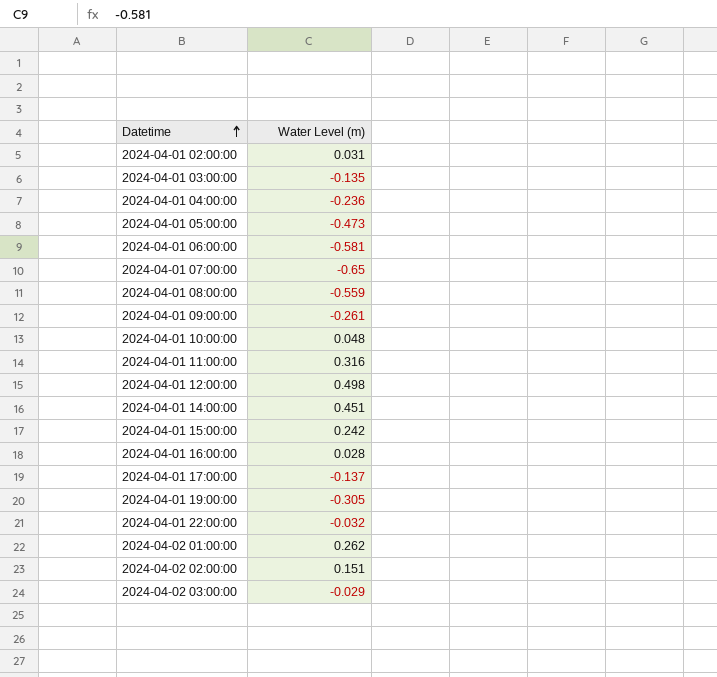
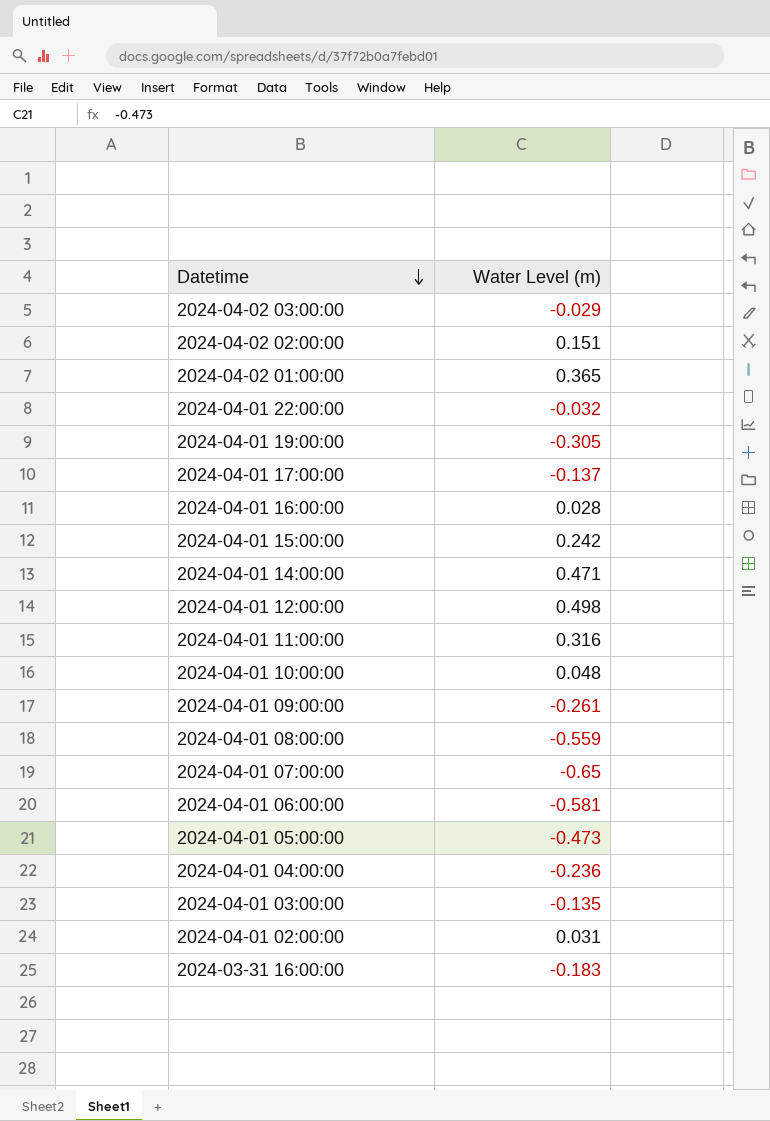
row order: Datetime ascending -> Datetime descending
2024-04-02 01:00:00 | Water Level (m): 0.262 -> 0.365
2024-04-01 14:00:00 | Water Level (m): 0.451 -> 0.471
row 2024-03-31 16:00:00: none -> -0.183

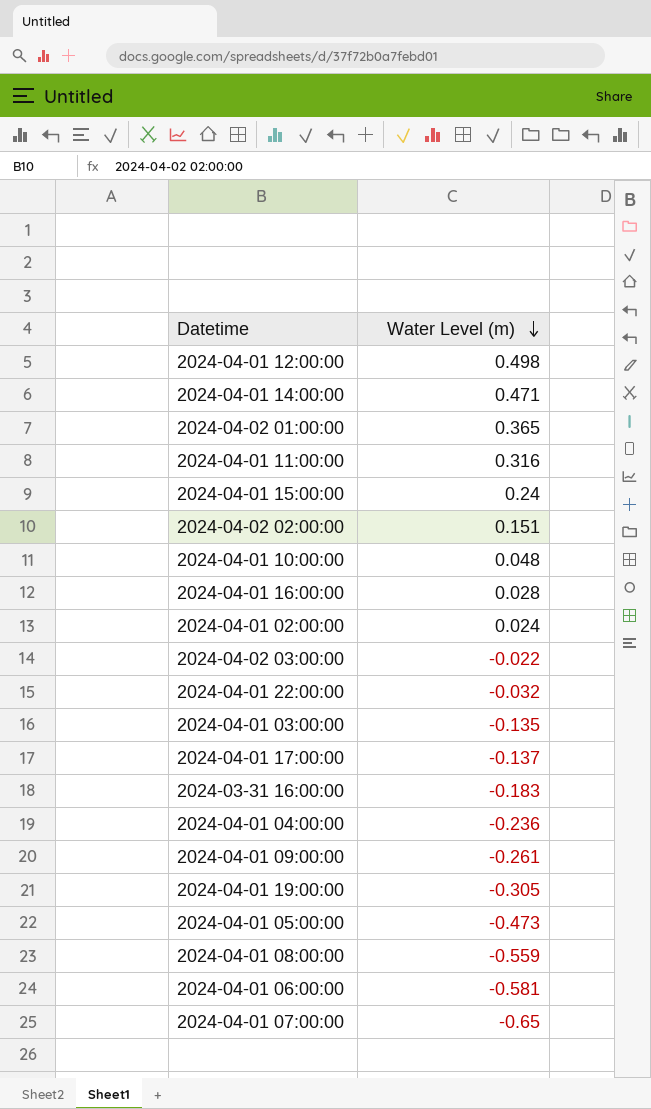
row order: Datetime descending -> Water Level (m) descending
2024-04-01 15:00:00 | Water Level (m): 0.242 -> 0.24
2024-04-01 02:00:00 | Water Level (m): 0.031 -> 0.024
2024-04-02 03:00:00 | Water Level (m): -0.029 -> -0.022

